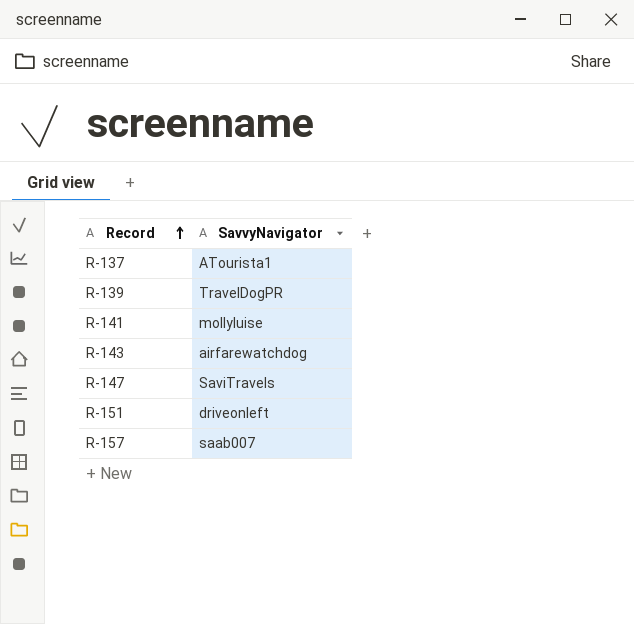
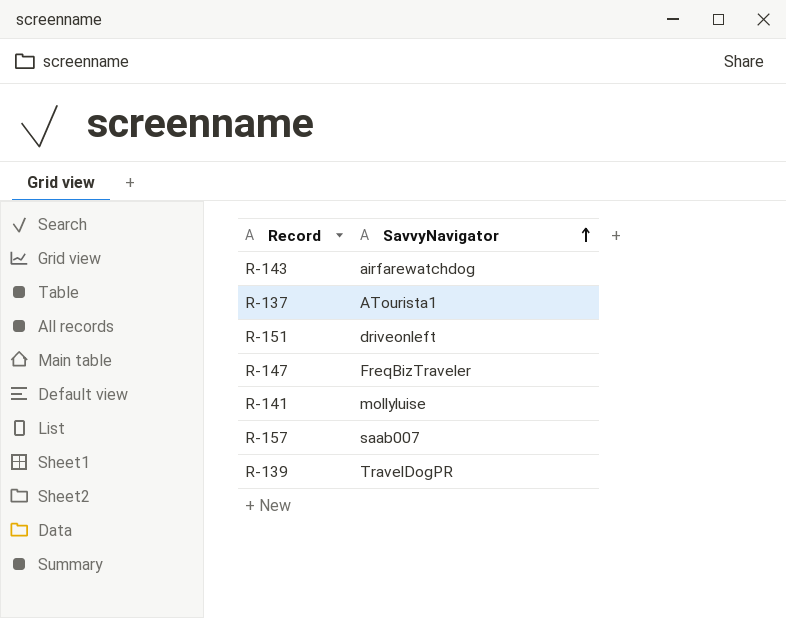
row order: Record ascending -> SavvyNavigator ascending
R-147 | SavvyNavigator: SaviTravels -> FreqBizTraveler

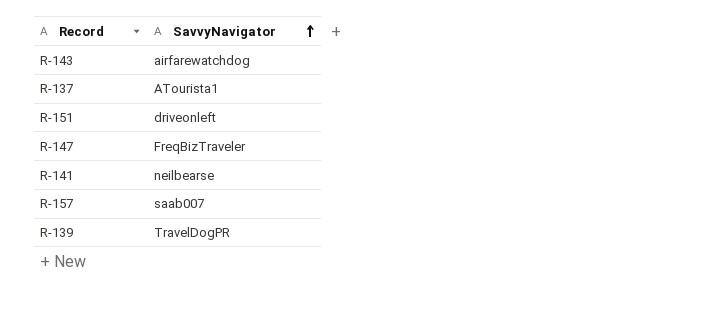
R-141 | SavvyNavigator: mollyluise -> neilbearse

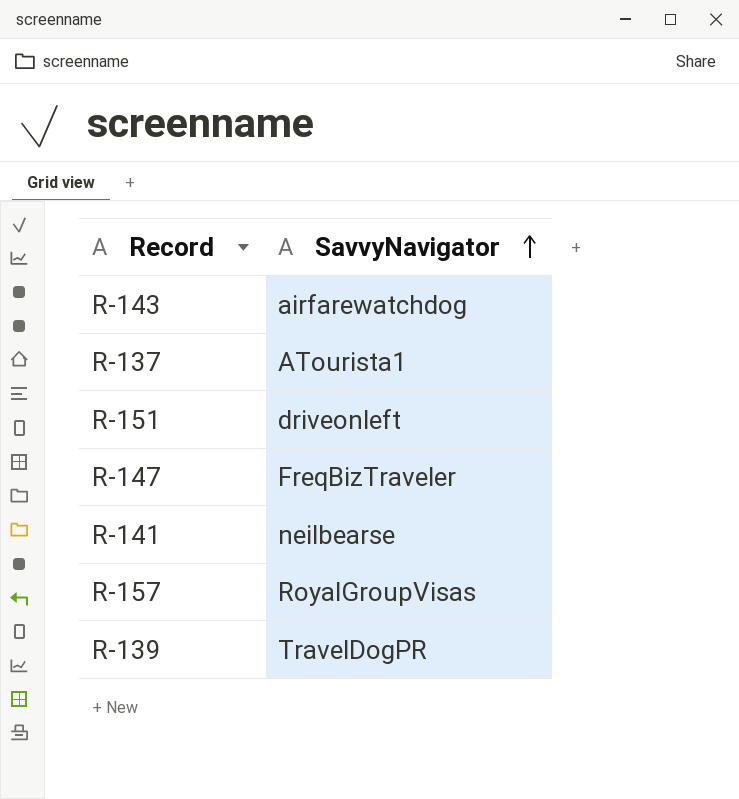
R-157 | SavvyNavigator: saab007 -> RoyalGroupVisas

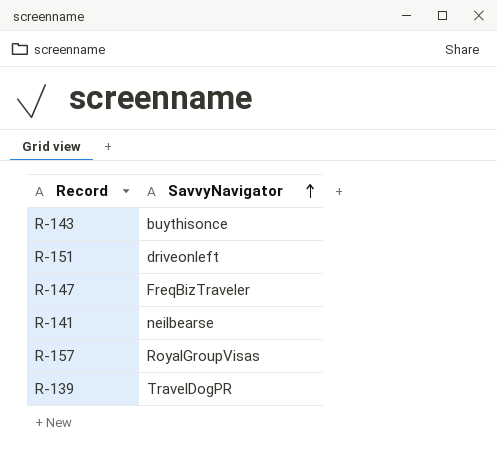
row R-137: ATourista1 -> none
R-143 | SavvyNavigator: airfarewatchdog -> buythisonce

